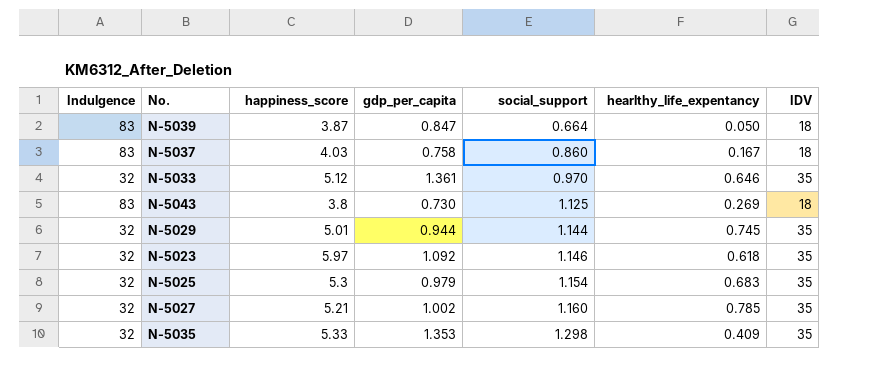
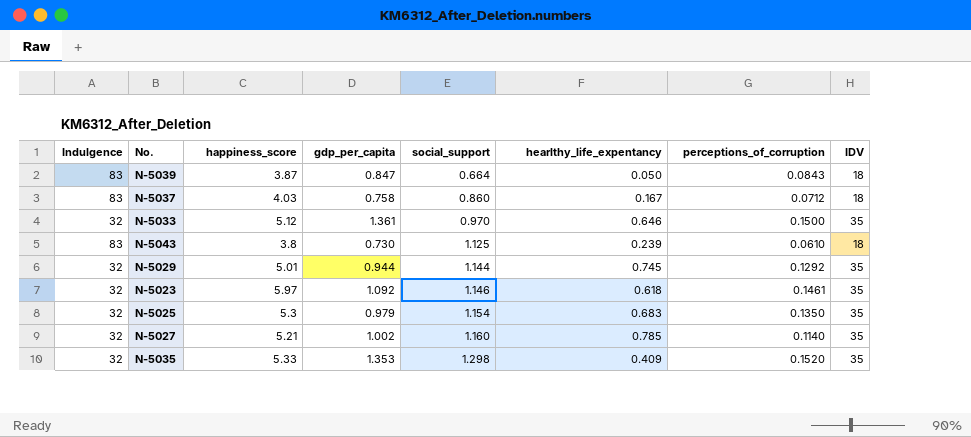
column perceptions_of_corruption | position: none -> 7
N-5043 | hearlthy_life_expentancy: 0.269 -> 0.239

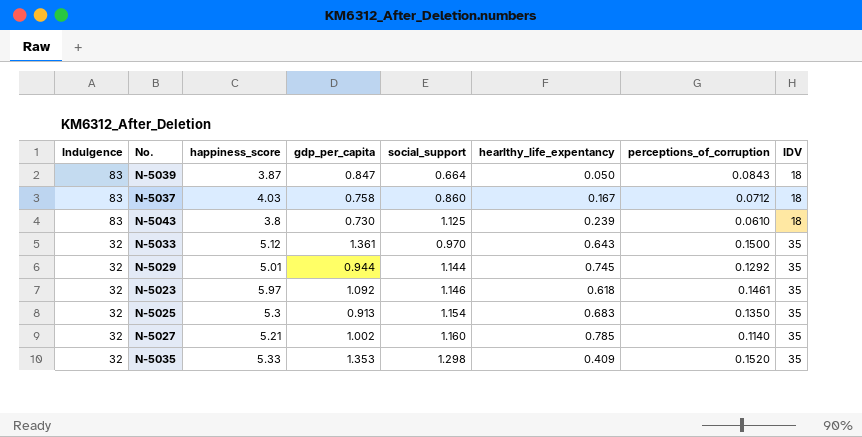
row order: social_support ascending -> Indulgence descending
N-5033 | hearlthy_life_expentancy: 0.646 -> 0.643
N-5025 | gdp_per_capita: 0.979 -> 0.913

